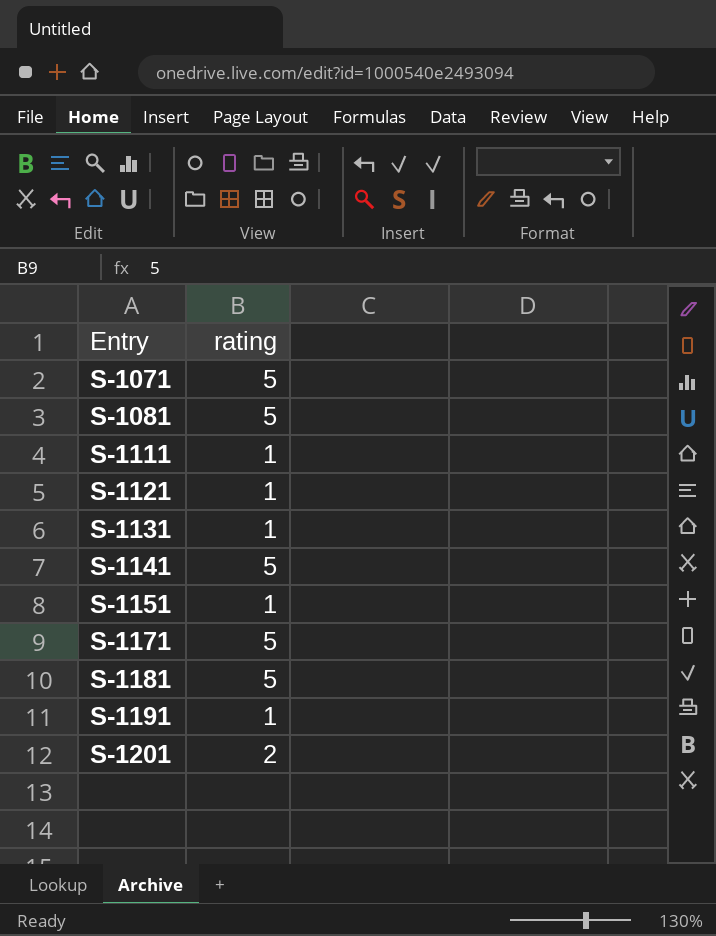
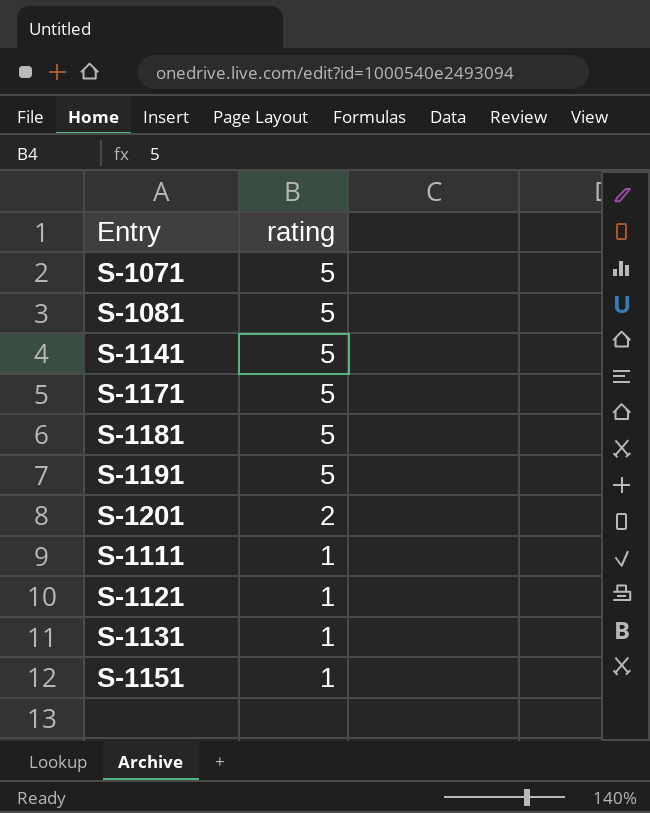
row order: Entry ascending -> rating descending
S-1191 | rating: 1 -> 5

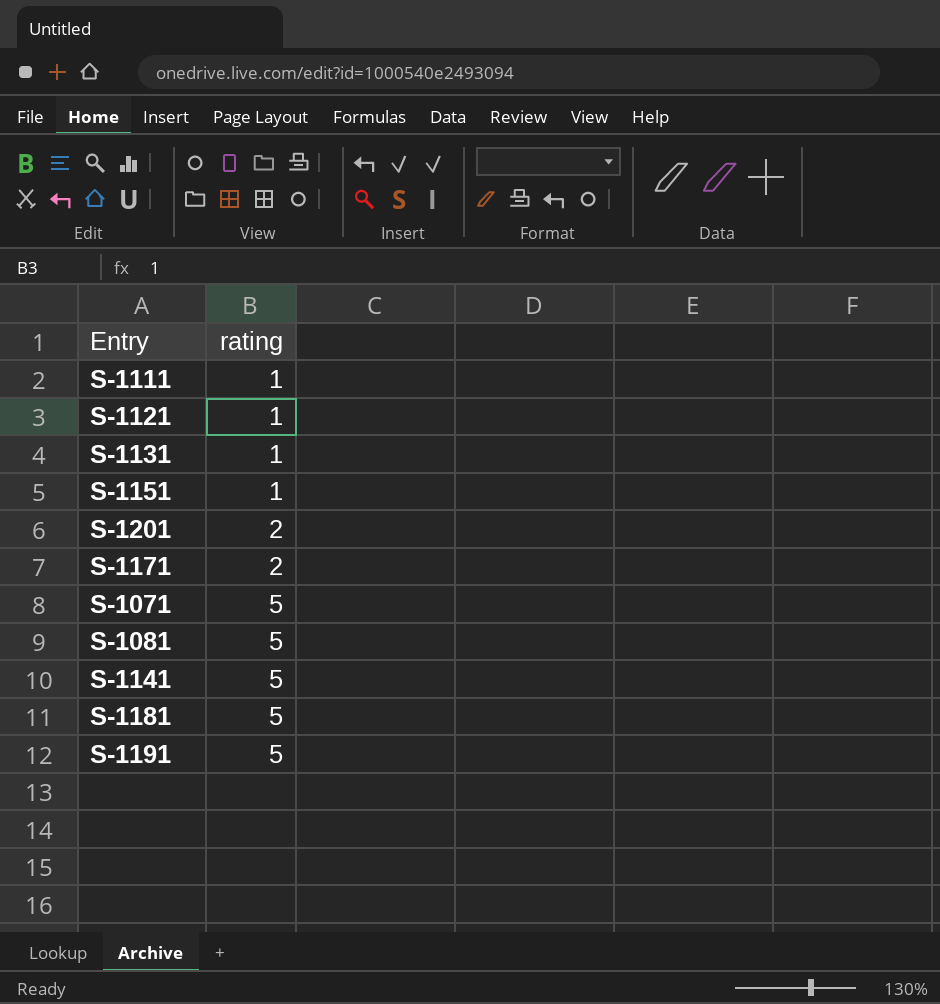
row order: rating descending -> rating ascending
S-1171 | rating: 5 -> 2

